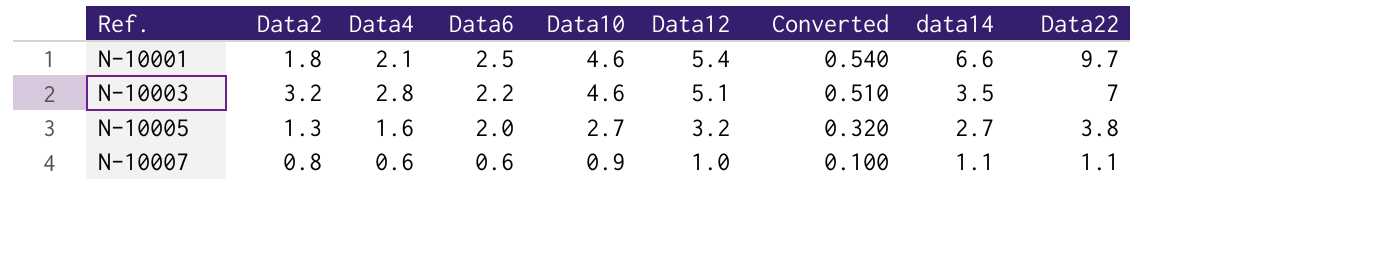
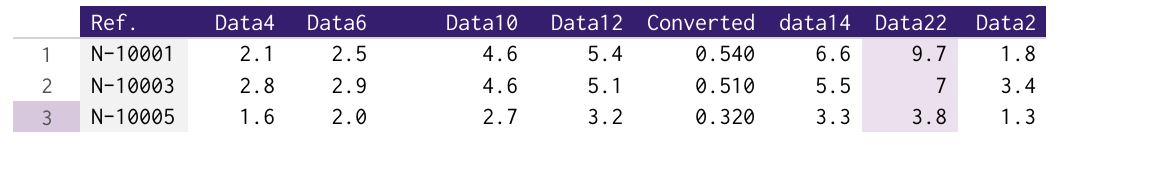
column Data2 | position: 2 -> 9
row N-10007: 0.8 | 0.6 | 0.6 | 0.9 | 1.0 | 0.100 | 1.1 | 1.1 -> none
N-10003 | Data6: 2.2 -> 2.9
N-10003 | data14: 3.5 -> 5.5
N-10003 | Data2: 3.2 -> 3.4
N-10005 | data14: 2.7 -> 3.3

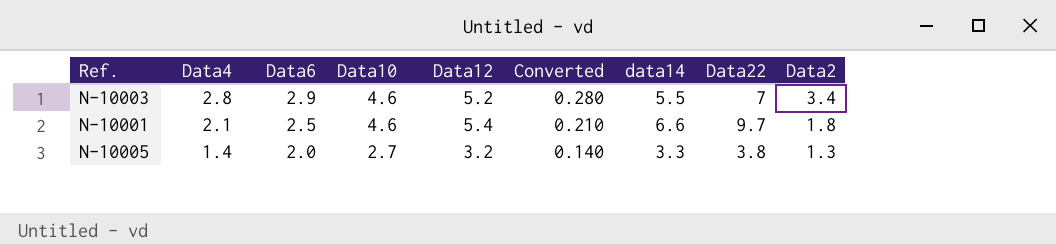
row order: Ref. ascending -> Data4 descending
column Converted | formula: [Data12] * 0.1 -> [Data4] * 0.1
N-10003 | Data12: 5.1 -> 5.2
N-10005 | Data4: 1.6 -> 1.4

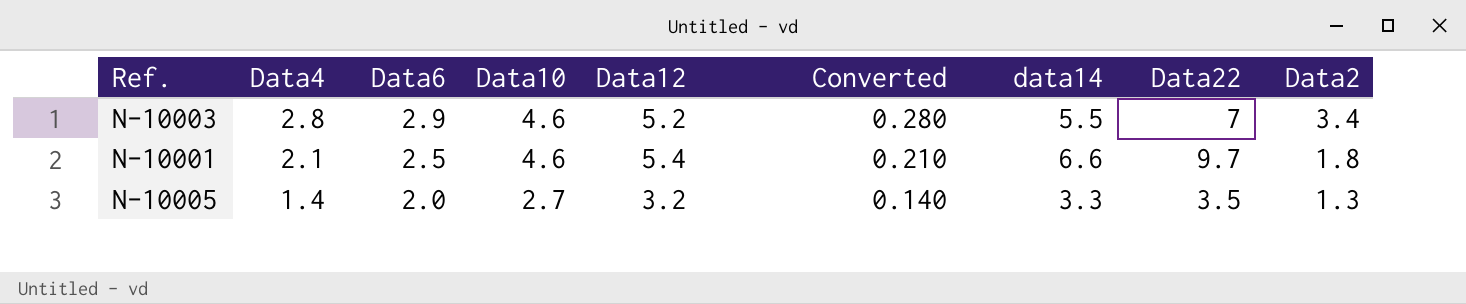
N-10005 | Data22: 3.8 -> 3.5

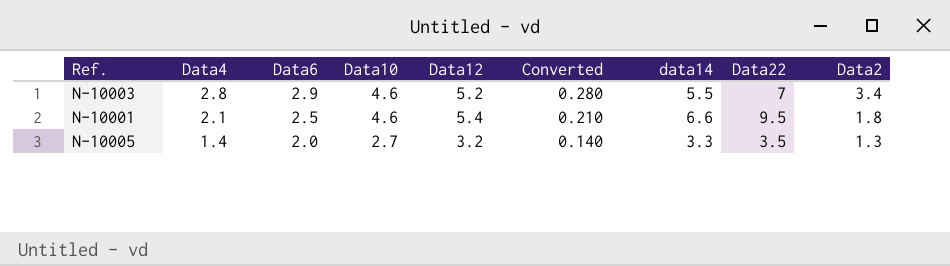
N-10001 | Data22: 9.7 -> 9.5

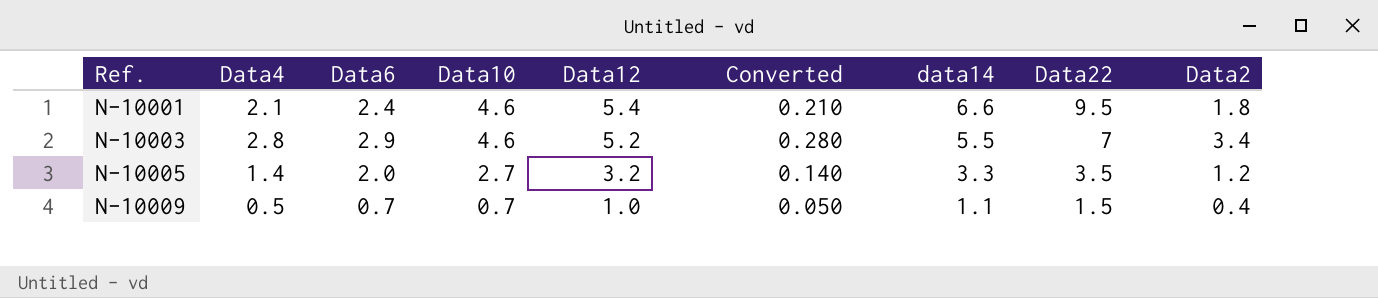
row order: Data4 descending -> Ref. ascending
N-10001 | Data6: 2.5 -> 2.4
N-10005 | Data2: 1.3 -> 1.2
row N-10009: none -> 0.5 | 0.7 | 0.7 | 1.0 | 0.050 | 1.1 | 1.5 | 0.4

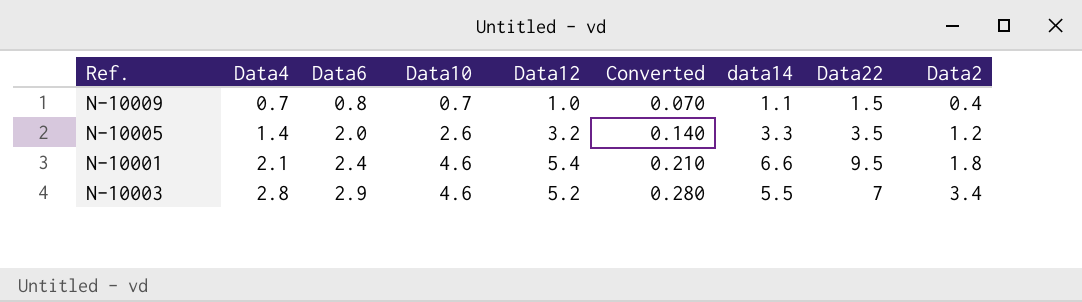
row order: Ref. ascending -> Data4 ascending
N-10009 | Data4: 0.5 -> 0.7
N-10009 | Data6: 0.7 -> 0.8
N-10009 | Converted: 0.050 -> 0.070
N-10005 | Data10: 2.7 -> 2.6

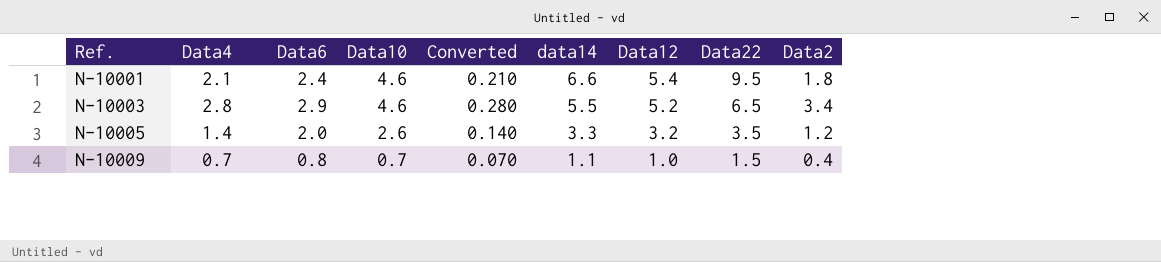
row order: Data4 ascending -> Ref. ascending
column Data12 | position: 5 -> 7
N-10003 | Data22: 7 -> 6.5

